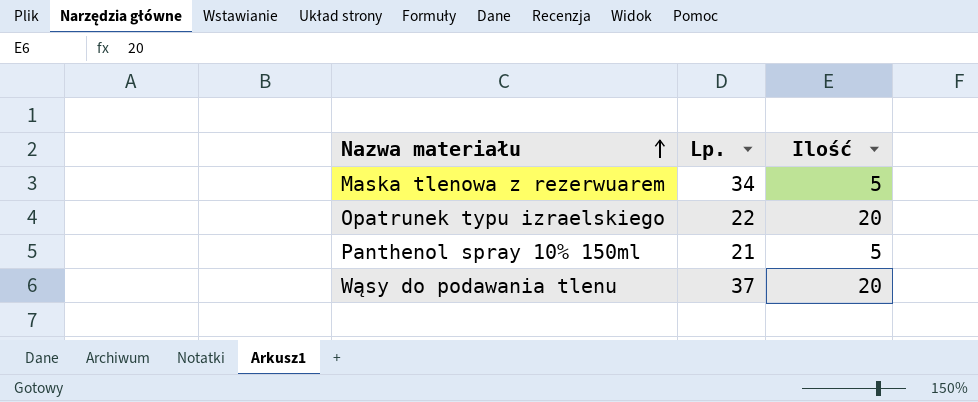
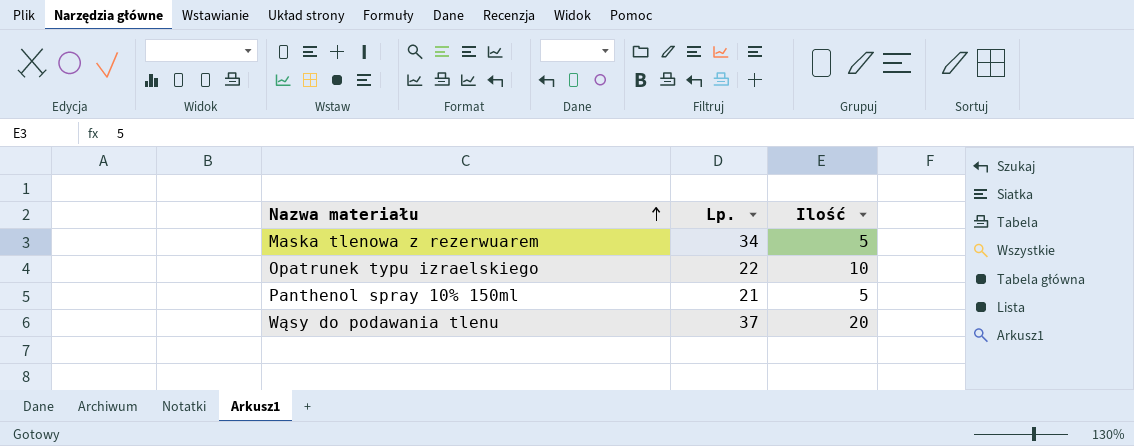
Opatrunek typu izraelskiego | Ilość: 20 -> 10

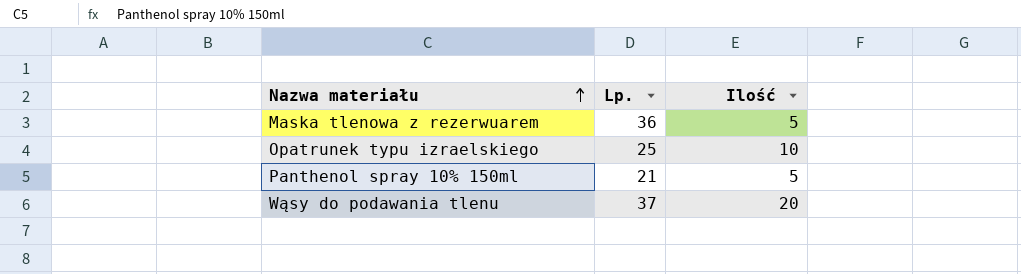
Maska tlenowa z rezerwuarem | Lp.: 34 -> 36
Opatrunek typu izraelskiego | Lp.: 22 -> 25

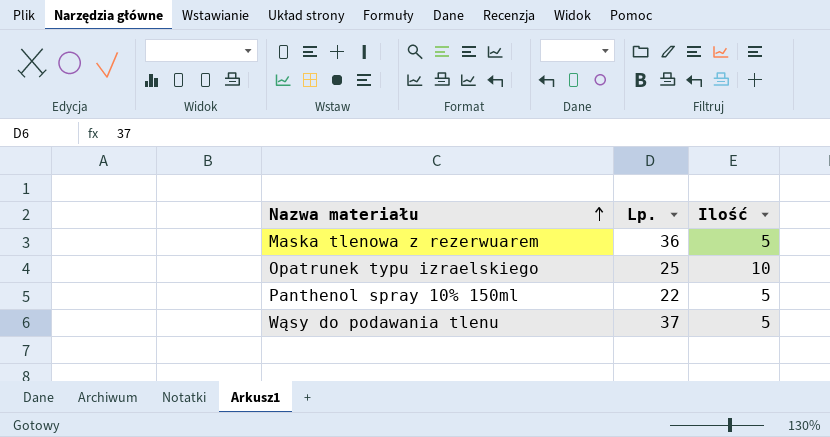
Panthenol spray 10% 150ml | Lp.: 21 -> 22
Wąsy do podawania tlenu | Ilość: 20 -> 5

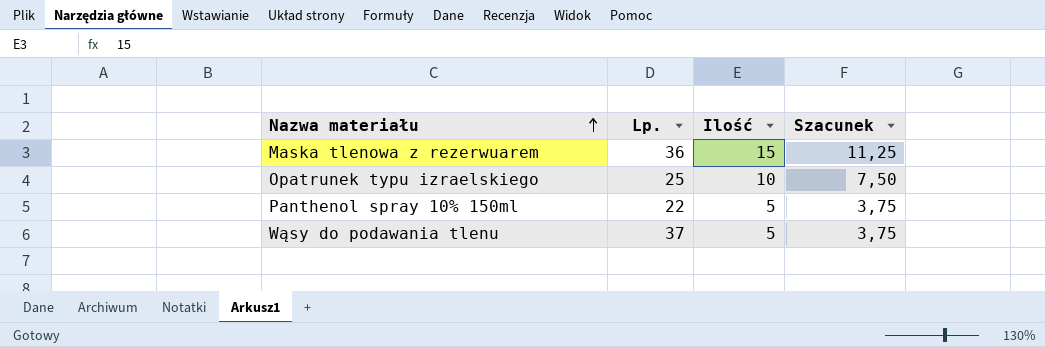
column Szacunek | formula: none -> [Ilość] * 0,75
Maska tlenowa z rezerwuarem | Ilość: 5 -> 15

